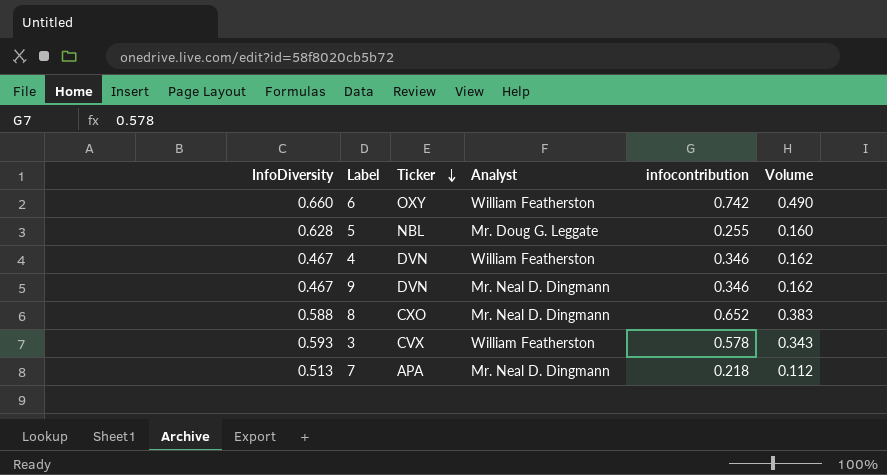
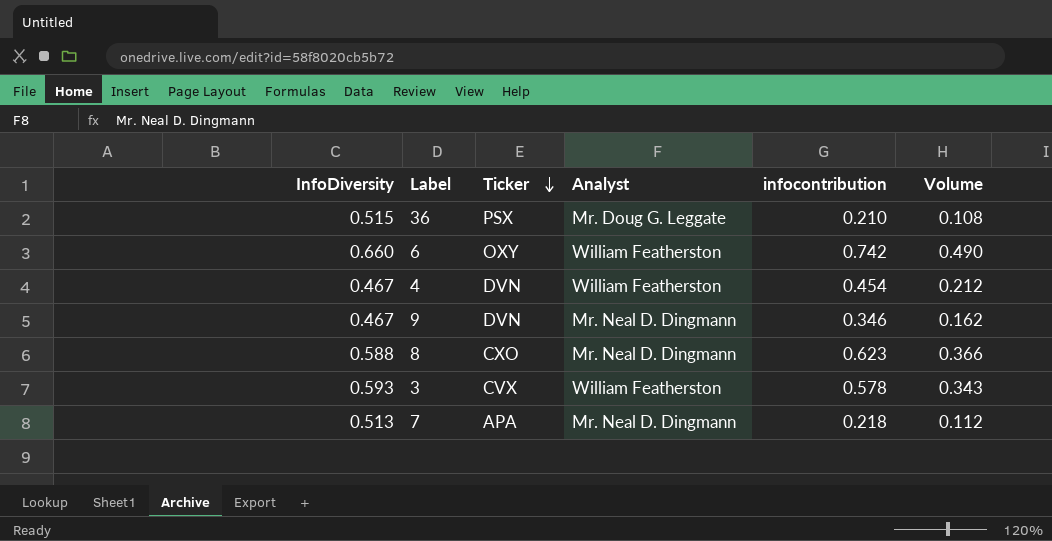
row 5: 0.628 | NBL | Mr. Doug G. Leggate | 0.255 | 0.160 -> none
row 36: none -> 0.515 | PSX | Mr. Doug G. Leggate | 0.210 | 0.108
4 | infocontribution: 0.346 -> 0.454
4 | Volume: 0.162 -> 0.212
8 | infocontribution: 0.652 -> 0.623
8 | Volume: 0.383 -> 0.366

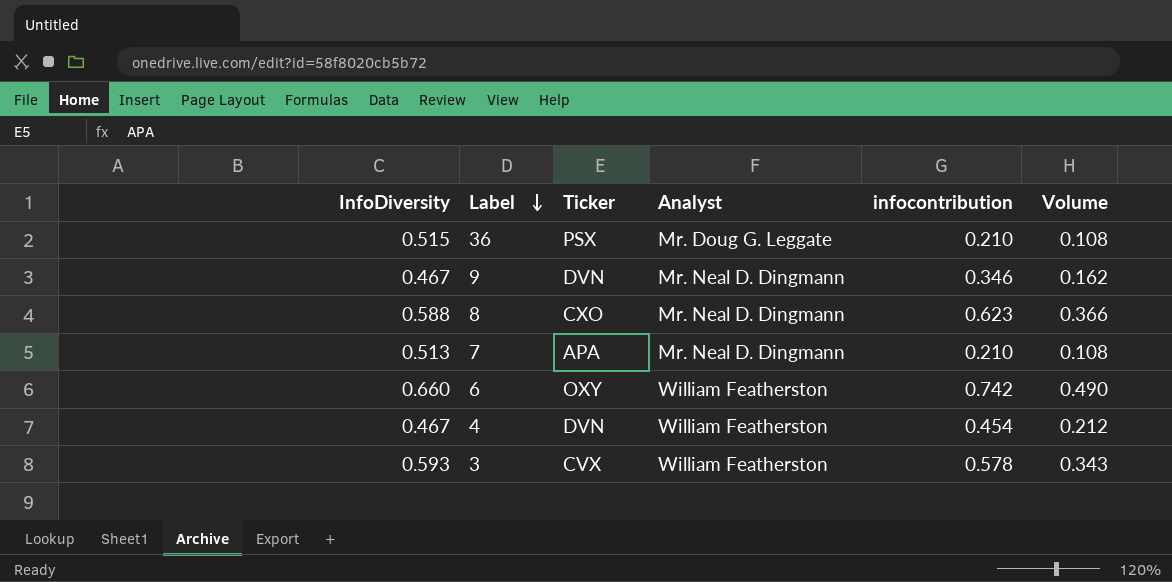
row order: Ticker descending -> Label descending
7 | infocontribution: 0.218 -> 0.210
7 | Volume: 0.112 -> 0.108

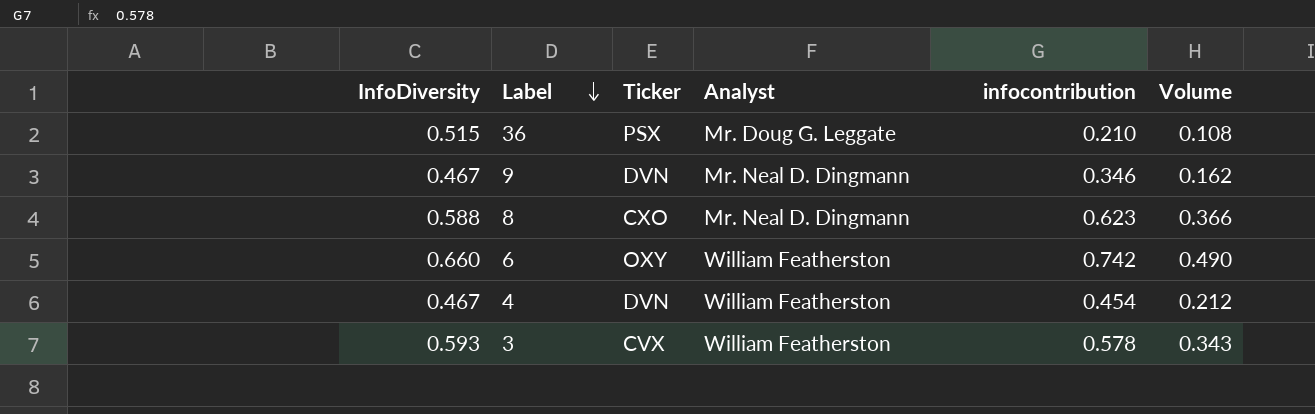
row 7: 0.513 | APA | Mr. Neal D. Dingmann | 0.210 | 0.108 -> none

